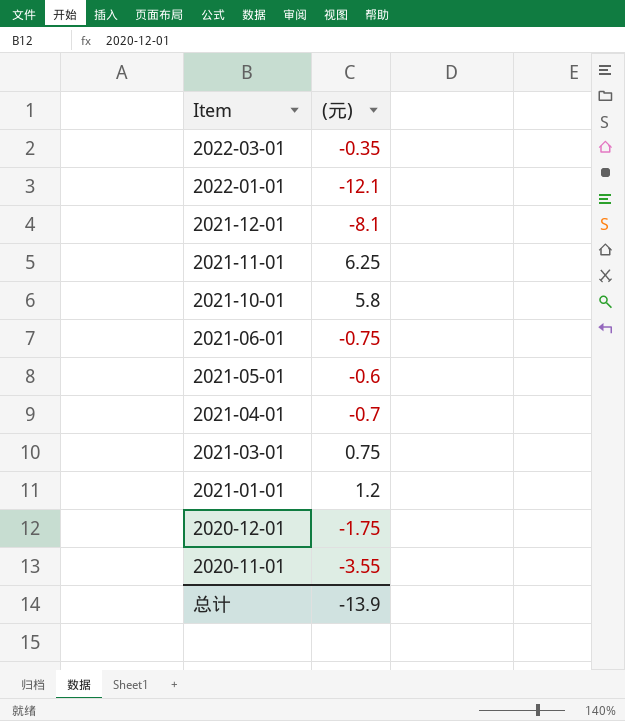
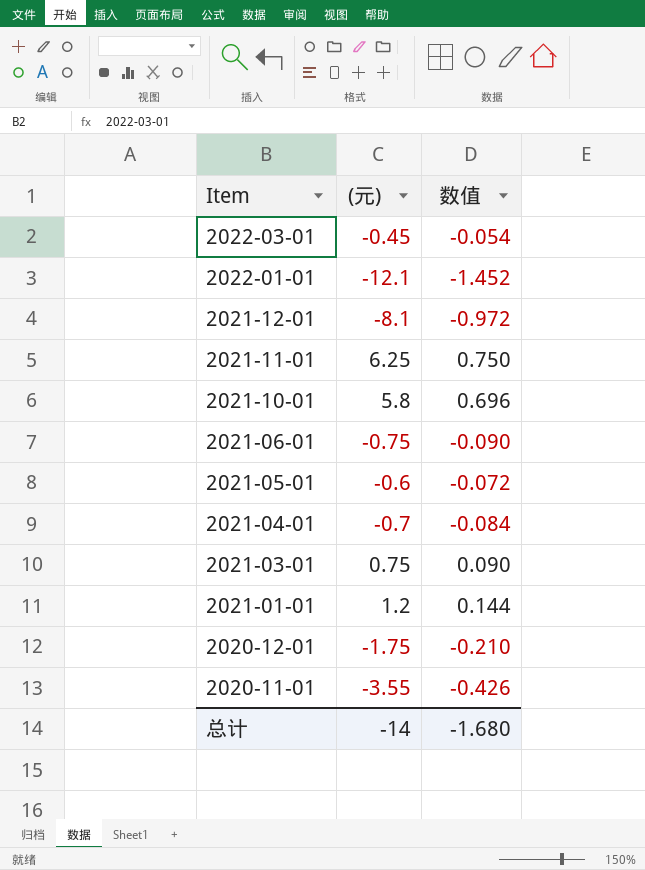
column 数值 | formula: none -> [(元)] * 0.12
2022-03-01 | (元): -0.35 -> -0.45
总计 | (元): -13.9 -> -14

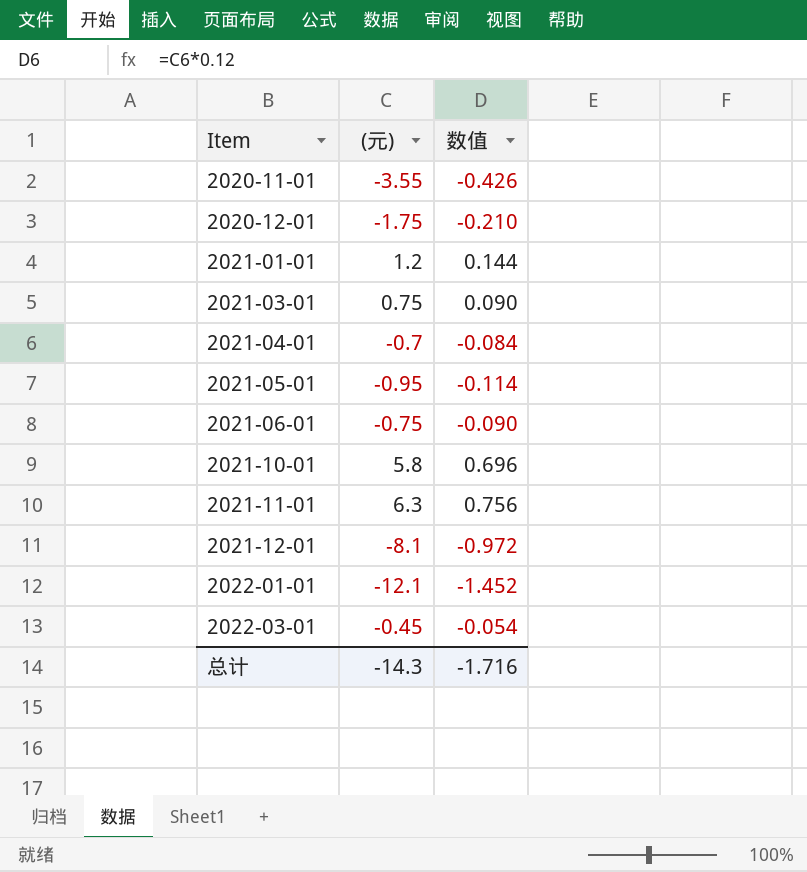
row order: Item descending -> Item ascending
2021-05-01 | (元): -0.6 -> -0.95
2021-05-01 | 数值: -0.072 -> -0.114
2021-11-01 | (元): 6.25 -> 6.3
2021-11-01 | 数值: 0.750 -> 0.756
总计 | (元): -14 -> -14.3
总计 | 数值: -1.680 -> -1.716

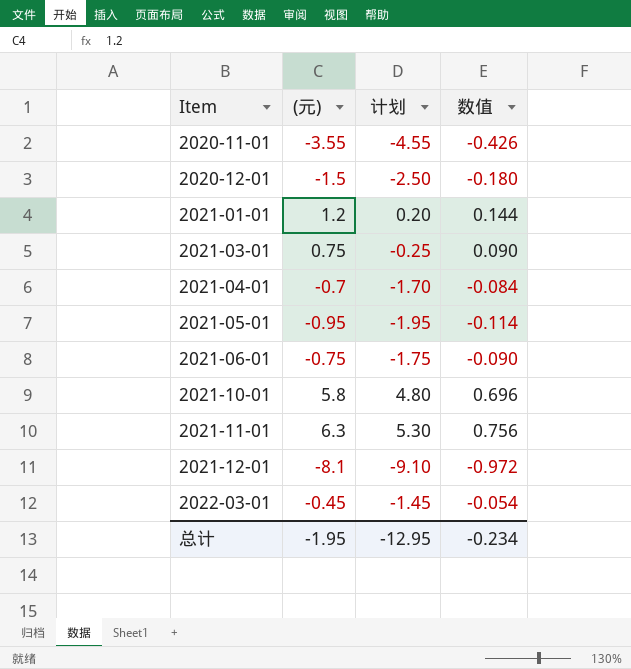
column 计划 | formula: none -> [(元)] - 1
row 2022-01-01: -12.1 | -1.452 -> none
2020-12-01 | (元): -1.75 -> -1.5
2020-12-01 | 数值: -0.210 -> -0.180
总计 | (元): -14.3 -> -1.95
总计 | 数值: -1.716 -> -0.234

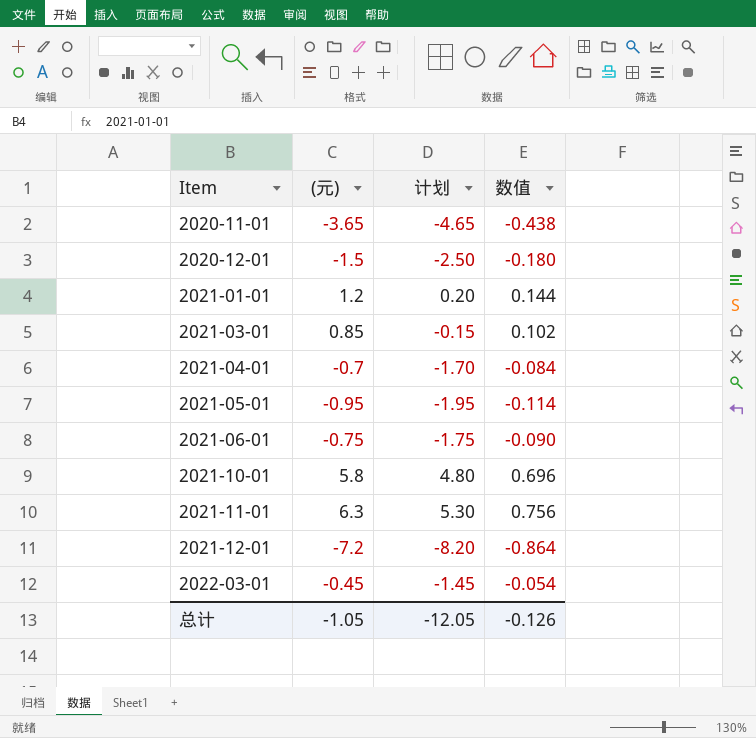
2020-11-01 | (元): -3.55 -> -3.65
2020-11-01 | 计划: -4.55 -> -4.65
2020-11-01 | 数值: -0.426 -> -0.438
2021-03-01 | (元): 0.75 -> 0.85
2021-03-01 | 计划: -0.25 -> -0.15
2021-03-01 | 数值: 0.090 -> 0.102
2021-12-01 | (元): -8.1 -> -7.2
2021-12-01 | 计划: -9.10 -> -8.20
2021-12-01 | 数值: -0.972 -> -0.864
总计 | (元): -1.95 -> -1.05
总计 | 计划: -12.95 -> -12.05
总计 | 数值: -0.234 -> -0.126

